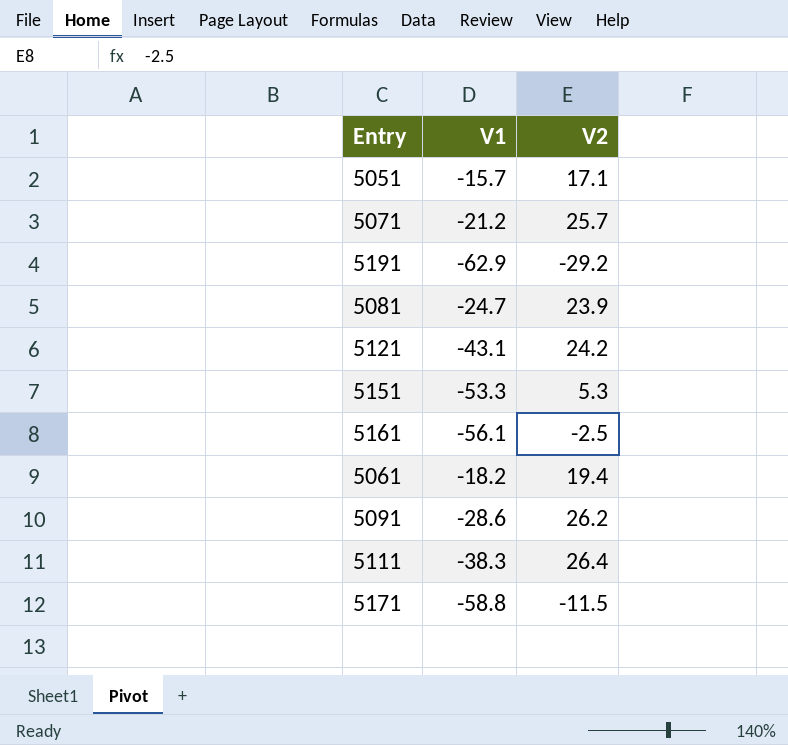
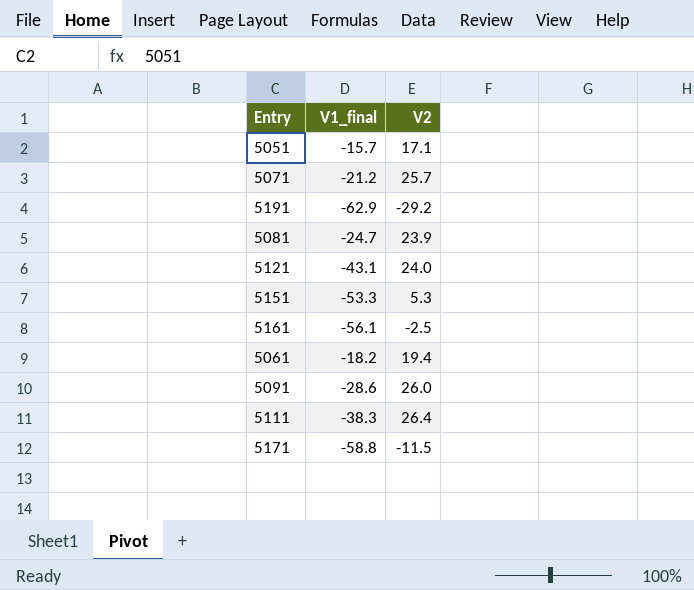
column name: V1 -> V1_final
5121 | V2: 24.2 -> 24.0
5091 | V2: 26.2 -> 26.0

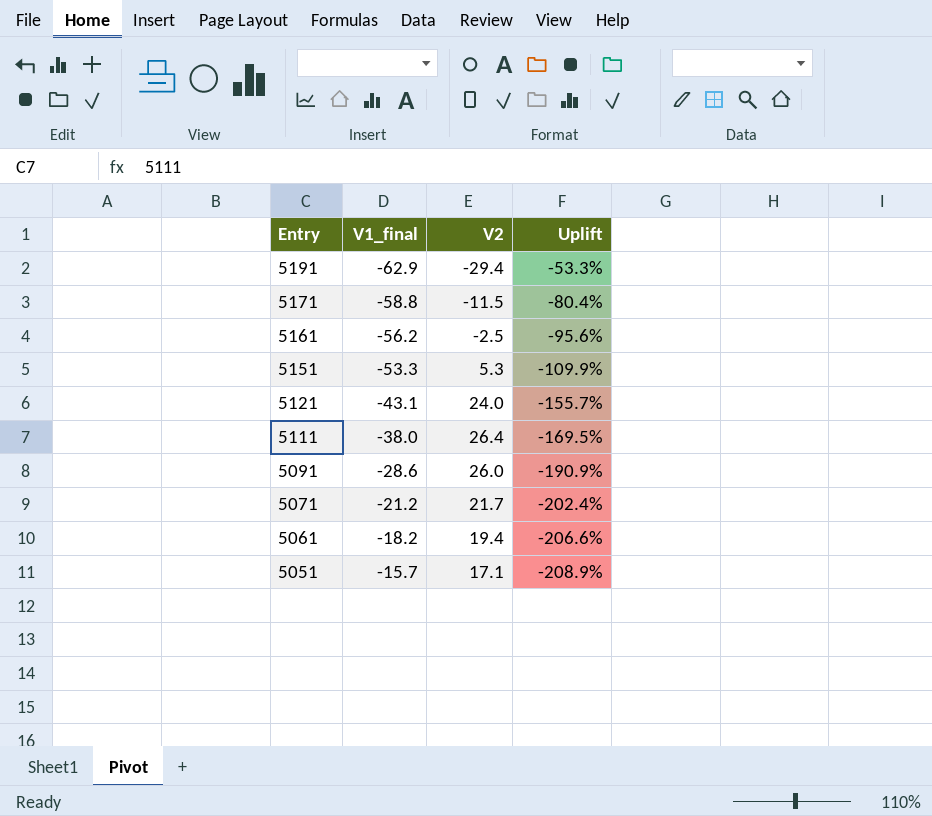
row order: none -> Entry descending
column Uplift | formula: none -> ([V2] - [V1_final]) / [V1_final]
row 5081: -24.7 | 23.9 -> none
5191 | V2: -29.2 -> -29.4
5161 | V1_final: -56.1 -> -56.2
5111 | V1_final: -38.3 -> -38.0
5071 | V2: 25.7 -> 21.7

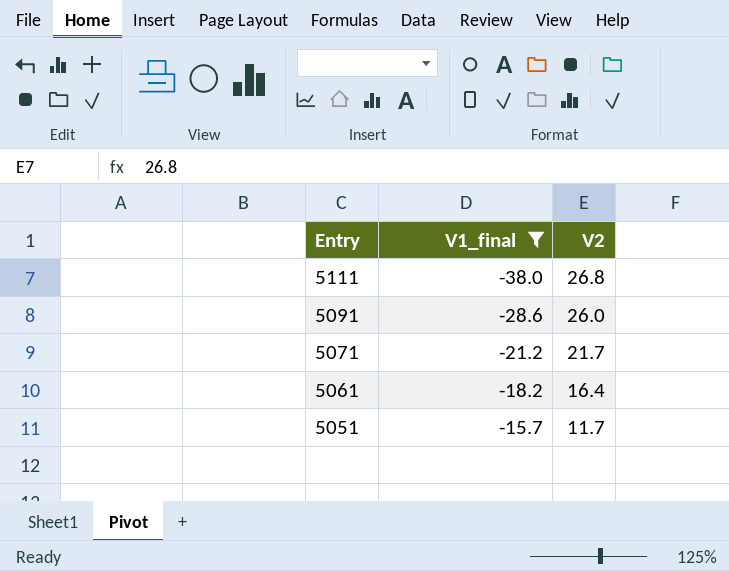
filter: none -> V1_final >= -38.0
column Uplift | formula: ([V2] - [V1_final]) / [V1_final] -> none
5111 | V2: 26.4 -> 26.8
5061 | V2: 19.4 -> 16.4
5051 | V2: 17.1 -> 11.7

